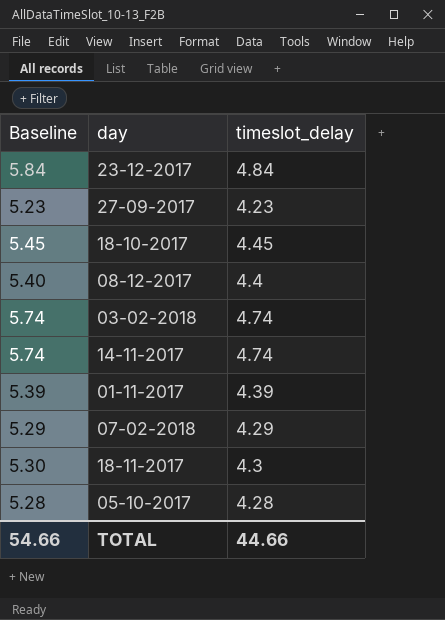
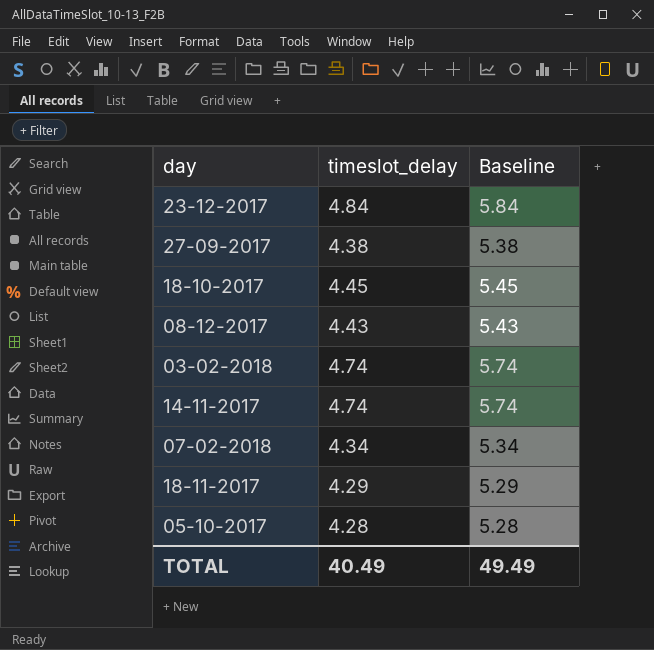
column Baseline | position: 1 -> 3
row 01-11-2017: 5.39 | 4.39 -> none
27-09-2017 | timeslot_delay: 4.23 -> 4.38
27-09-2017 | Baseline: 5.23 -> 5.38
08-12-2017 | timeslot_delay: 4.4 -> 4.43
08-12-2017 | Baseline: 5.40 -> 5.43
07-02-2018 | timeslot_delay: 4.29 -> 4.34
07-02-2018 | Baseline: 5.29 -> 5.34
18-11-2017 | timeslot_delay: 4.3 -> 4.29
18-11-2017 | Baseline: 5.30 -> 5.29
TOTAL | timeslot_delay: 44.66 -> 40.49
TOTAL | Baseline: 54.66 -> 49.49

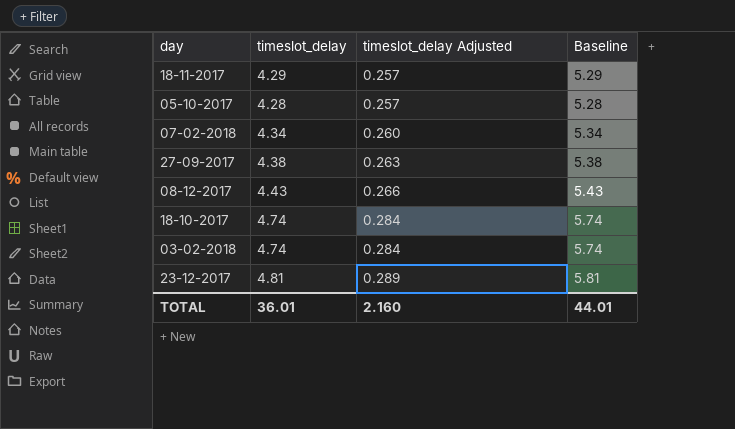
row order: none -> timeslot_delay Adjusted ascending
column timeslot_delay Adjusted | formula: none -> [timeslot_delay] * 0.06
row 14-11-2017: 4.74 | 5.74 -> none
18-10-2017 | timeslot_delay: 4.45 -> 4.74
18-10-2017 | Baseline: 5.45 -> 5.74
23-12-2017 | timeslot_delay: 4.84 -> 4.81
23-12-2017 | Baseline: 5.84 -> 5.81
TOTAL | timeslot_delay: 40.49 -> 36.01
TOTAL | Baseline: 49.49 -> 44.01

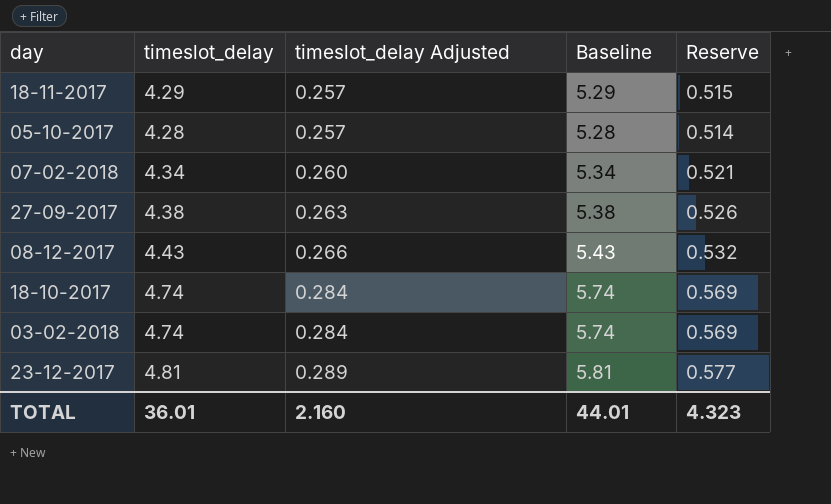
column Reserve | formula: none -> [timeslot_delay] * 0.12

